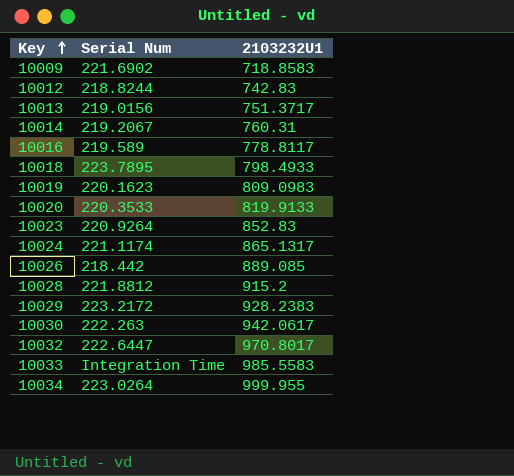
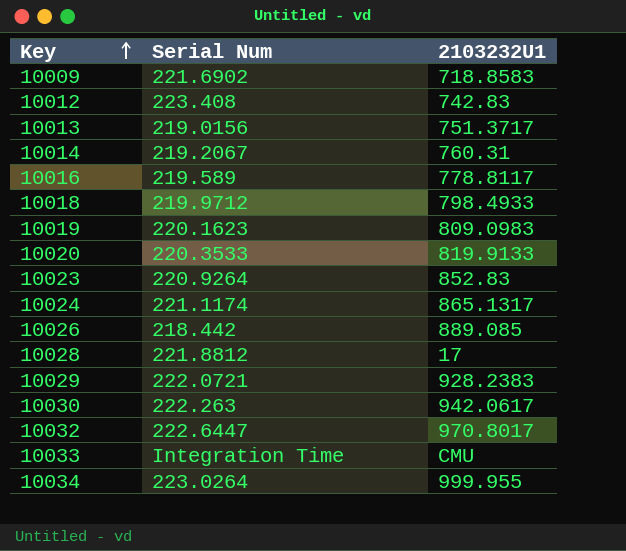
10012 | Serial Num: 218.8244 -> 223.408
10018 | Serial Num: 223.7895 -> 219.9712
10028 | 2103232U1: 915.2 -> 17
10029 | Serial Num: 223.2172 -> 222.0721
10033 | 2103232U1: 985.5583 -> CMU

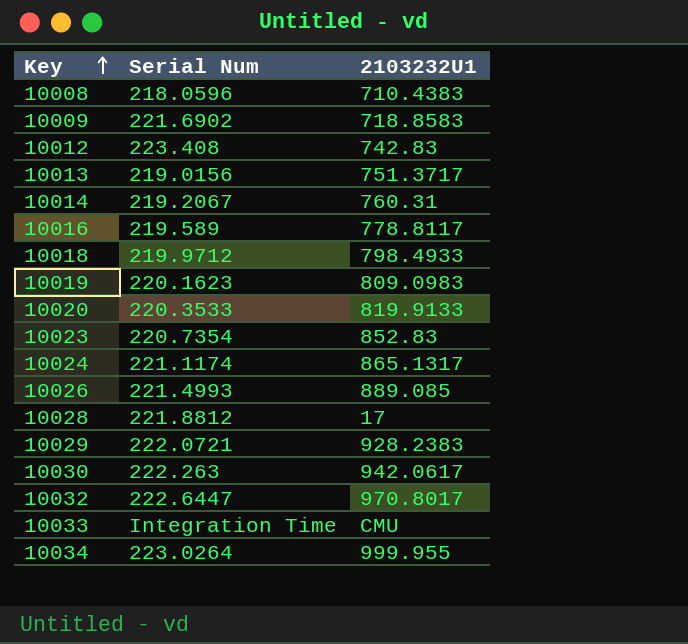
row 10008: none -> 218.0596 | 710.4383
10023 | Serial Num: 220.9264 -> 220.7354
10026 | Serial Num: 218.442 -> 221.4993

